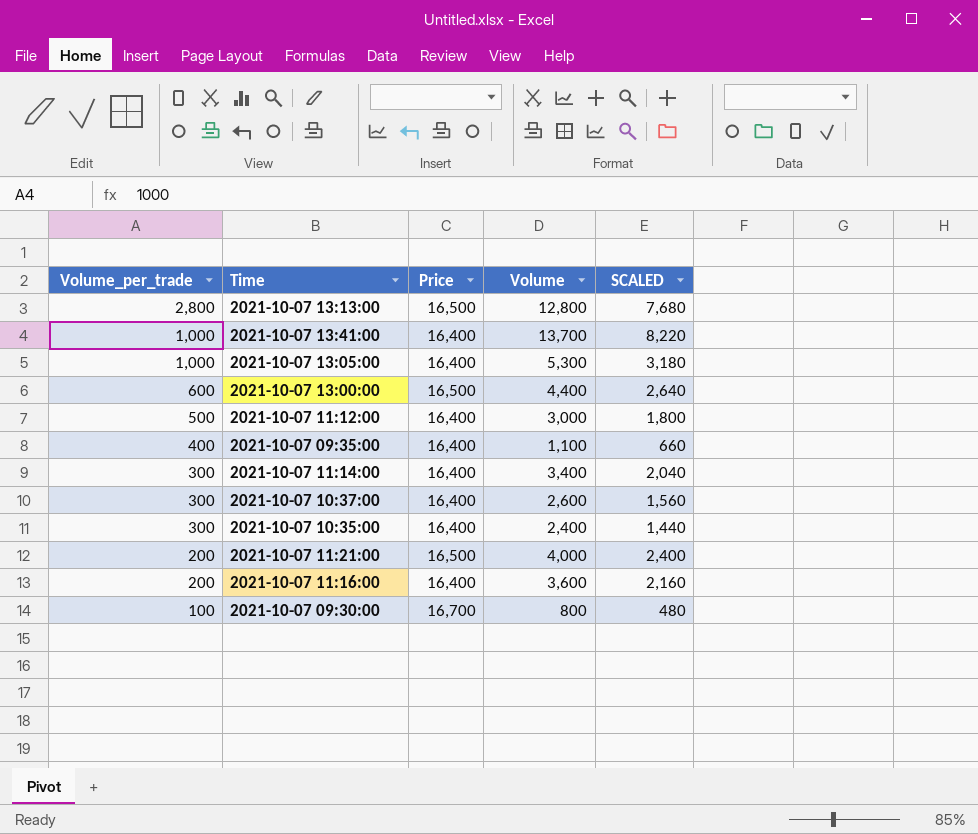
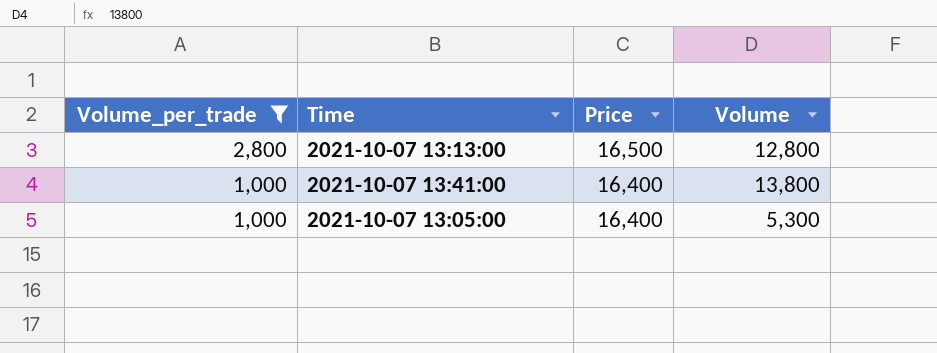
filter: none -> Volume_per_trade >= 1,000
column SCALED | formula: [Volume] * 0.6 -> none
2021-10-07 13:41:00 | Volume: 13,700 -> 13,800

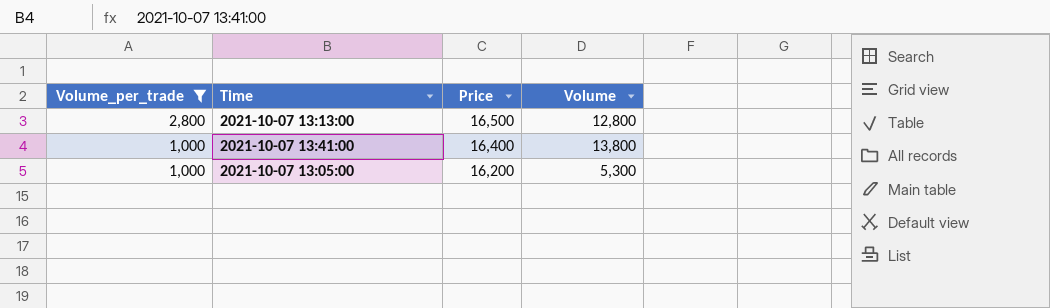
2021-10-07 13:05:00 | Price: 16,400 -> 16,200

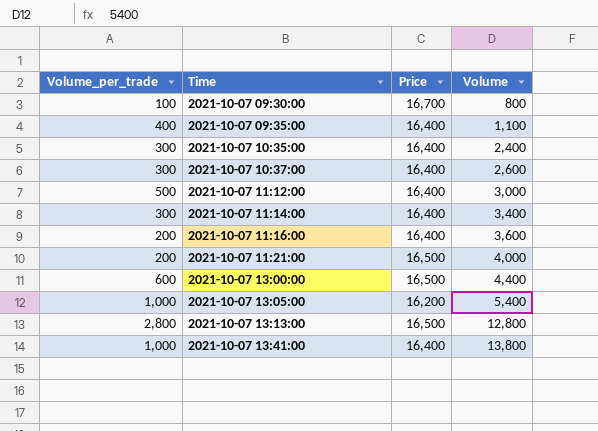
filter: Volume_per_trade >= 1,000 -> none
row order: Volume_per_trade descending -> Time ascending
2021-10-07 13:05:00 | Volume: 5,300 -> 5,400

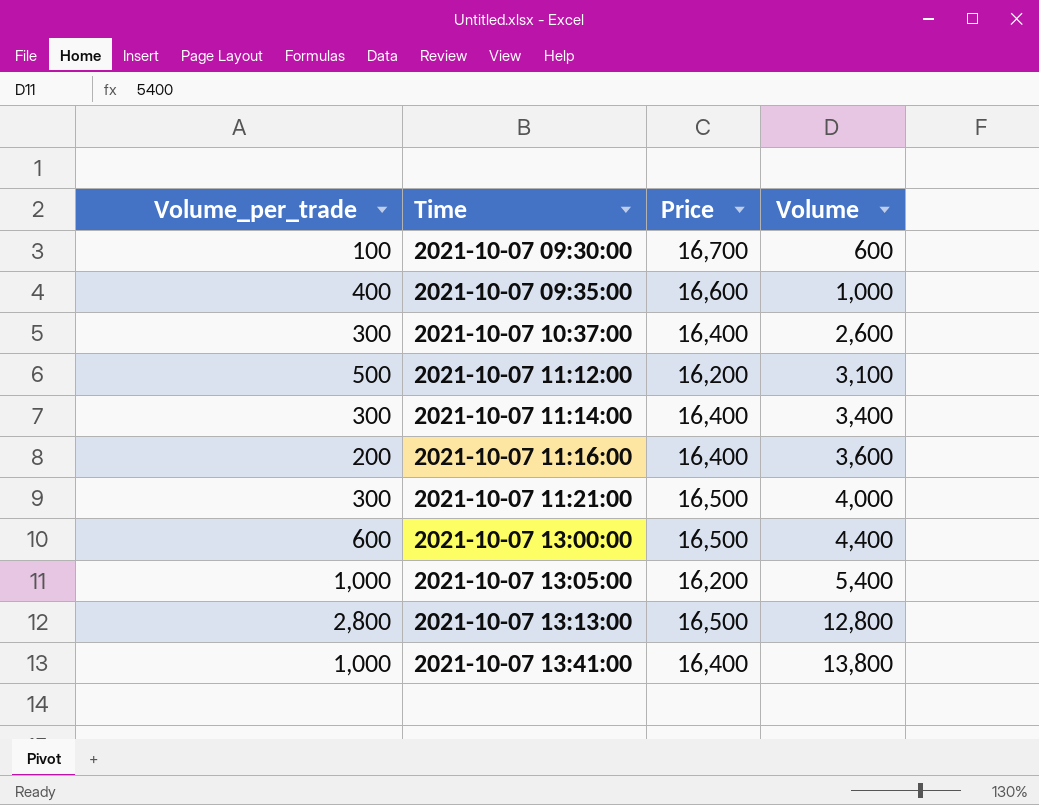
row 2021-10-07 10:35:00: 300 | 16,400 | 2,400 -> none
2021-10-07 09:30:00 | Volume: 800 -> 600
2021-10-07 09:35:00 | Price: 16,400 -> 16,600
2021-10-07 09:35:00 | Volume: 1,100 -> 1,000
2021-10-07 11:12:00 | Price: 16,400 -> 16,200
2021-10-07 11:12:00 | Volume: 3,000 -> 3,100
2021-10-07 11:21:00 | Volume_per_trade: 200 -> 300

